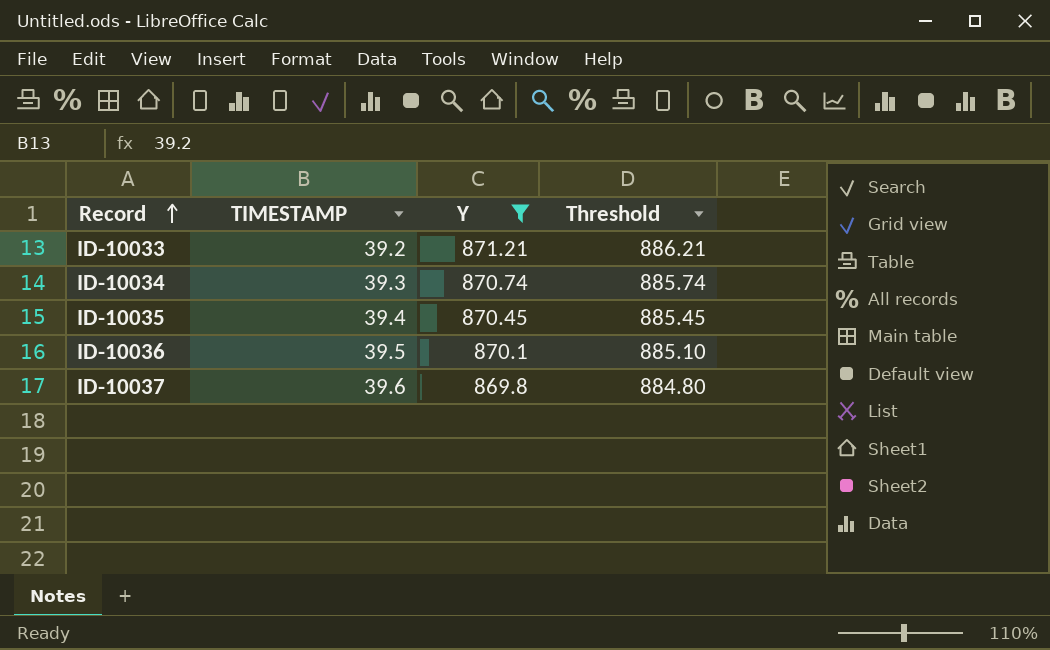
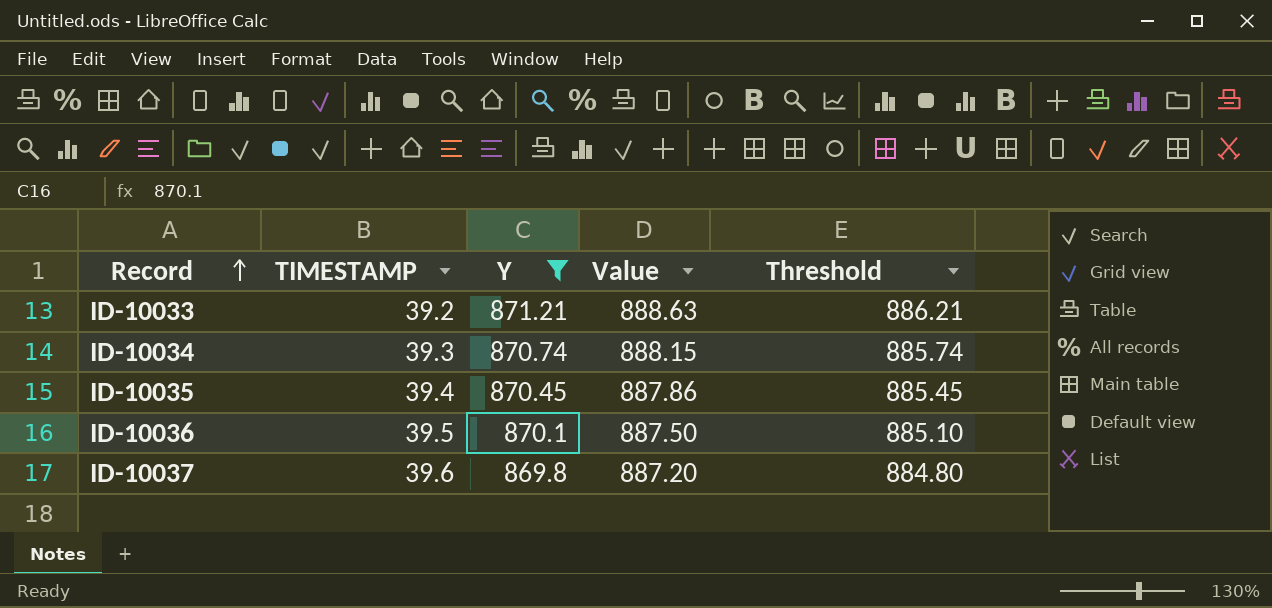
column Value | formula: none -> [Y] * 1.02

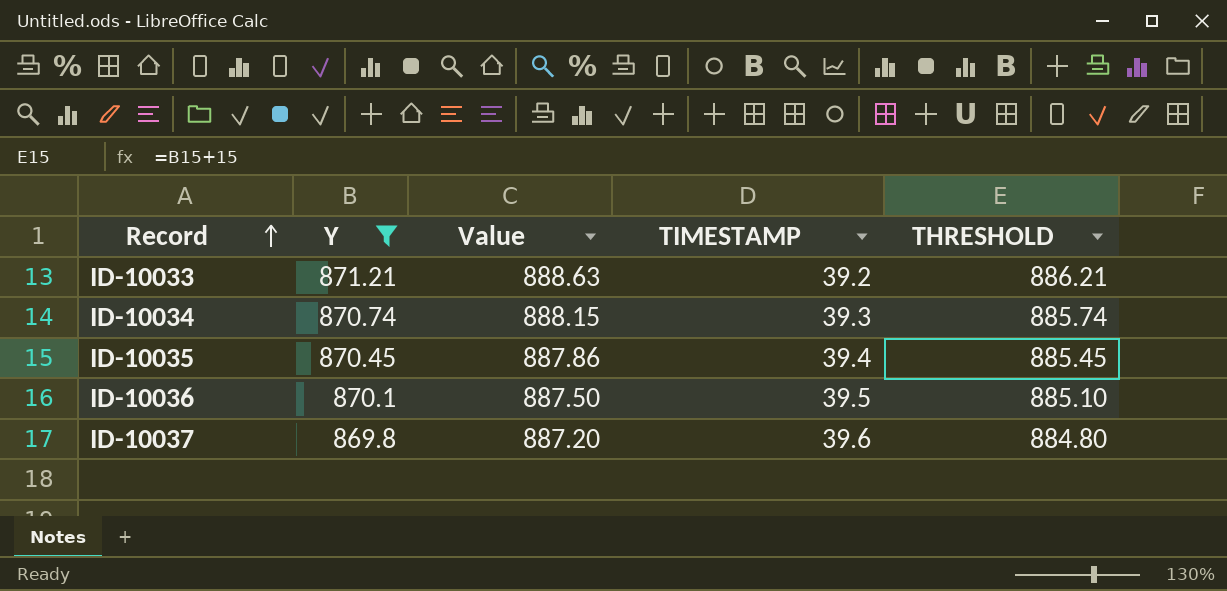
column TIMESTAMP | position: 2 -> 4
column name: Threshold -> THRESHOLD

